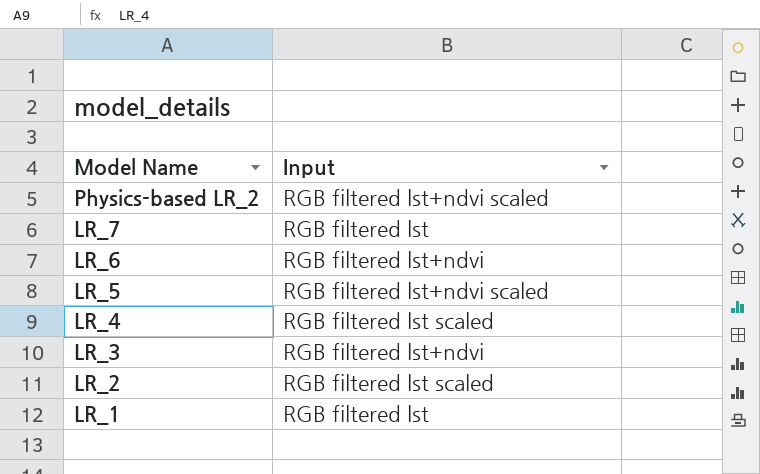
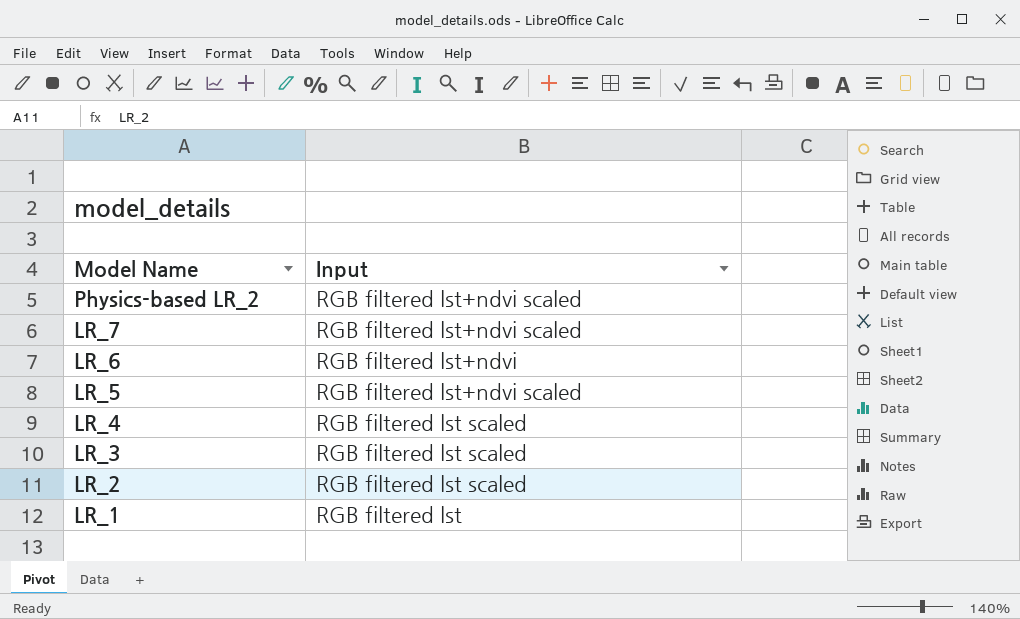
LR_7 | Input: RGB filtered lst -> RGB filtered lst+ndvi scaled
LR_3 | Input: RGB filtered lst+ndvi -> RGB filtered lst scaled

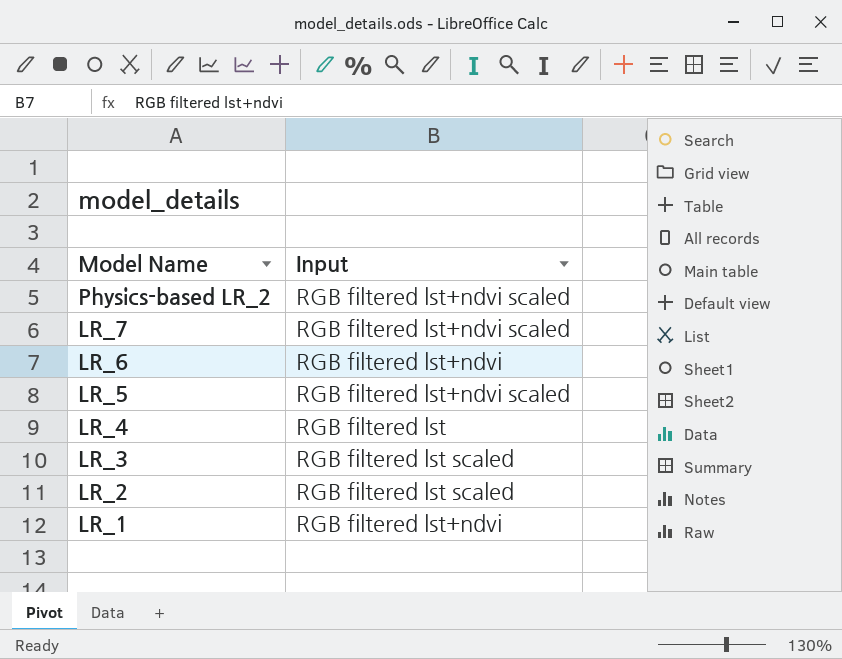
LR_4 | Input: RGB filtered lst scaled -> RGB filtered lst
LR_1 | Input: RGB filtered lst -> RGB filtered lst+ndvi

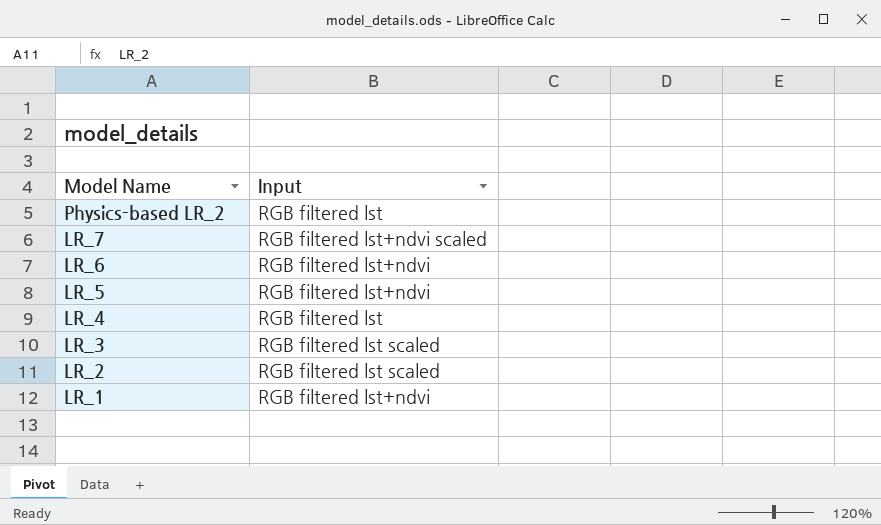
Physics-based LR_2 | Input: RGB filtered lst+ndvi scaled -> RGB filtered lst
LR_5 | Input: RGB filtered lst+ndvi scaled -> RGB filtered lst+ndvi

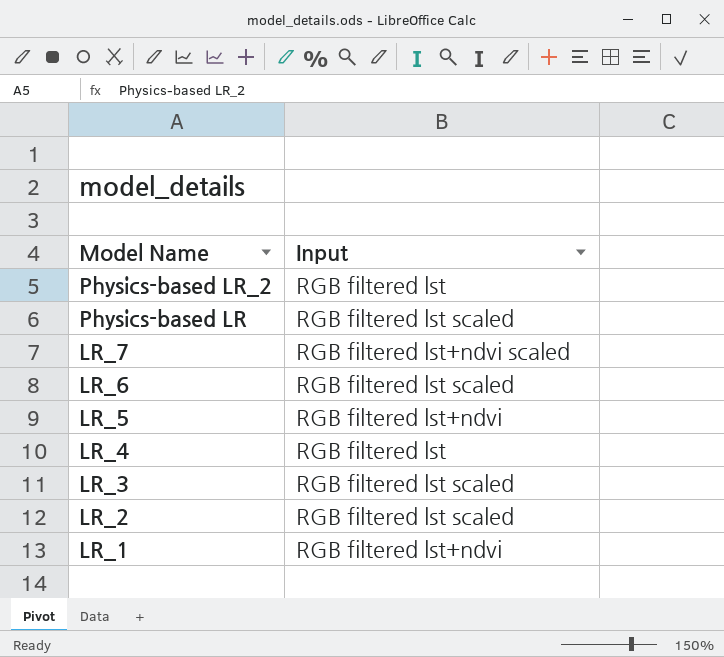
row Physics-based LR: none -> RGB filtered lst scaled
LR_6 | Input: RGB filtered lst+ndvi -> RGB filtered lst scaled

